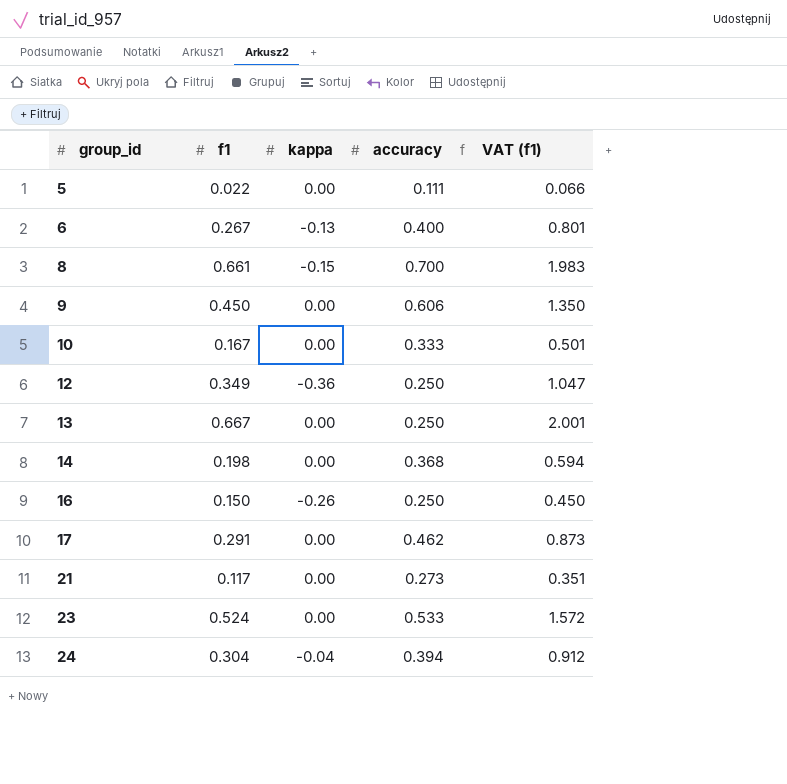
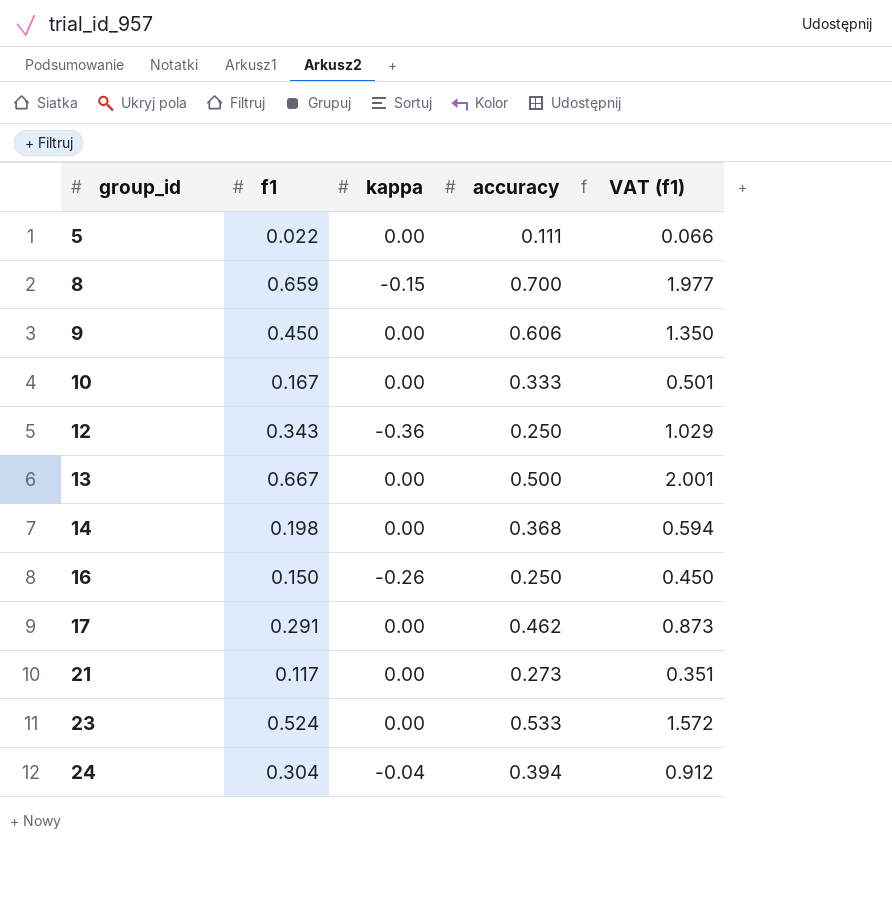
row 6: 0.267 | -0.13 | 0.400 | 0.801 -> none
8 | f1: 0.661 -> 0.659
8 | VAT (f1): 1.983 -> 1.977
12 | f1: 0.349 -> 0.343
12 | VAT (f1): 1.047 -> 1.029
13 | accuracy: 0.250 -> 0.500

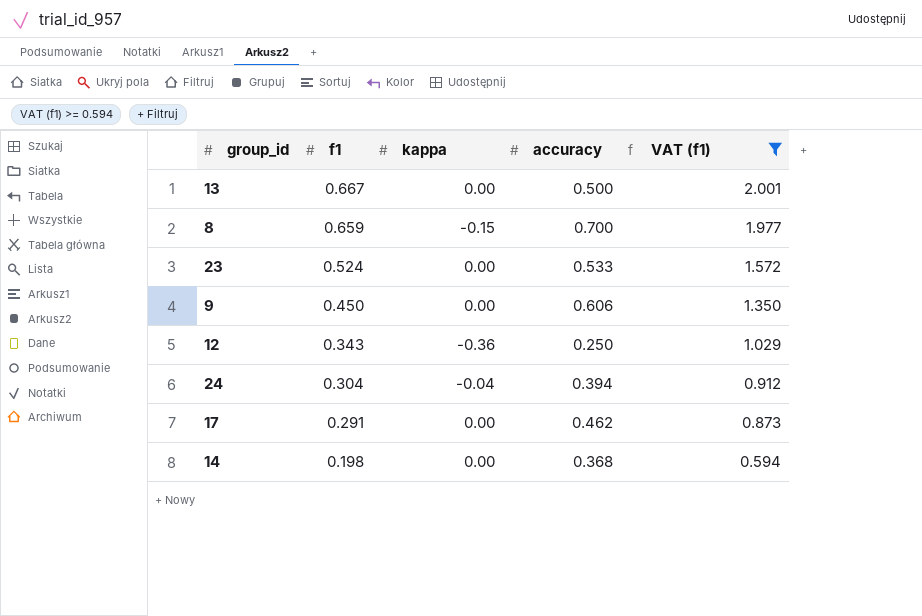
filter: none -> VAT (f1) >= 0.594
row order: group_id ascending -> f1 descending

